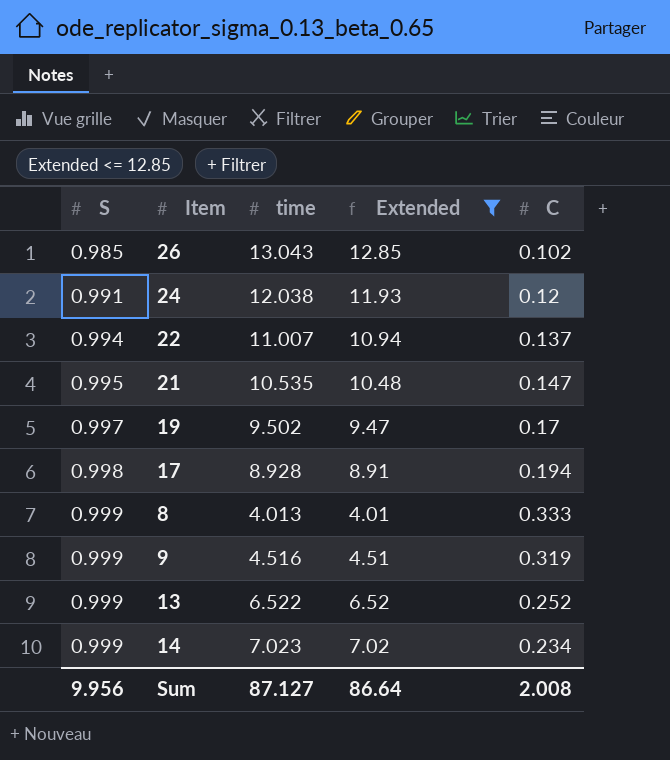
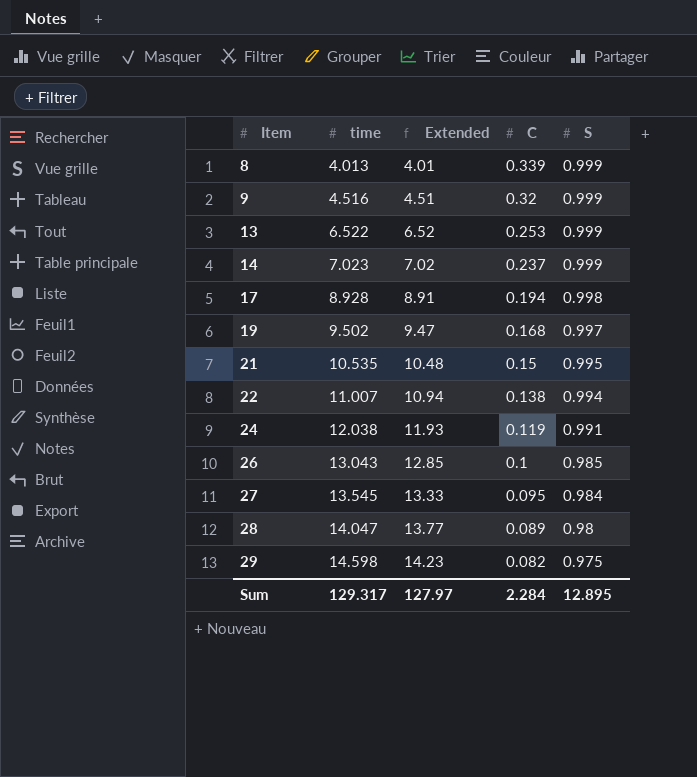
filter: Extended <= 12.85 -> none
row order: S ascending -> Item ascending
column S | position: 1 -> 5
8 | C: 0.333 -> 0.339
9 | C: 0.319 -> 0.32
13 | C: 0.252 -> 0.253
14 | C: 0.234 -> 0.237
19 | C: 0.17 -> 0.168
21 | C: 0.147 -> 0.15
22 | C: 0.137 -> 0.138
24 | C: 0.12 -> 0.119
26 | C: 0.102 -> 0.1
Sum | time: 87.127 -> 129.317
Sum | Extended: 86.64 -> 127.97
Sum | C: 2.008 -> 2.284
Sum | S: 9.956 -> 12.895

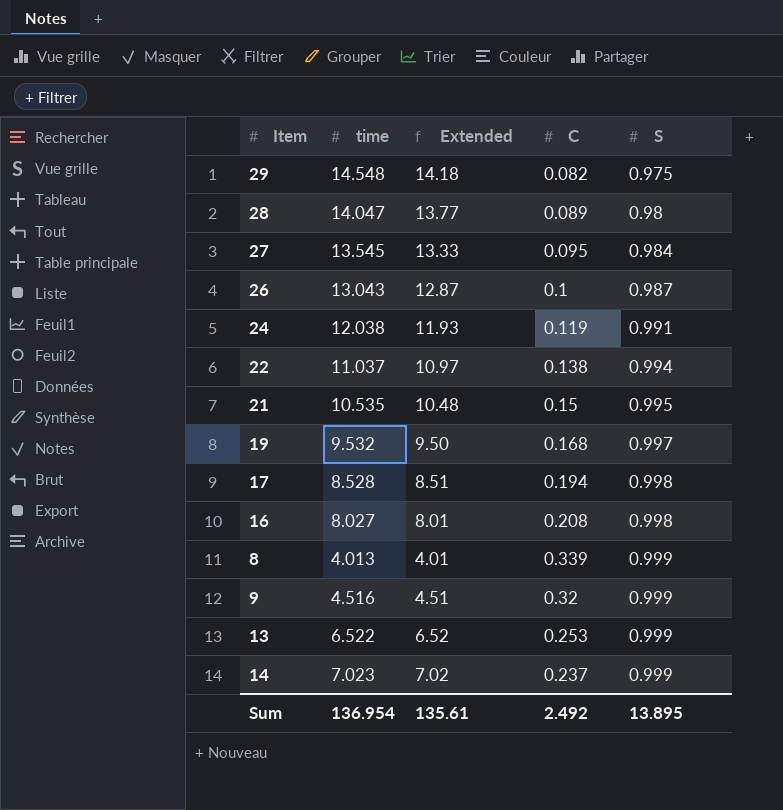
row order: Item ascending -> S ascending
29 | time: 14.598 -> 14.548
29 | Extended: 14.23 -> 14.18
26 | Extended: 12.85 -> 12.87
26 | S: 0.985 -> 0.987
22 | time: 11.007 -> 11.037
22 | Extended: 10.94 -> 10.97
19 | time: 9.502 -> 9.532
19 | Extended: 9.47 -> 9.50
17 | time: 8.928 -> 8.528
17 | Extended: 8.91 -> 8.51
row 16: none -> 8.027 | 8.01 | 0.208 | 0.998
Sum | time: 129.317 -> 136.954
Sum | Extended: 127.97 -> 135.61
Sum | C: 2.284 -> 2.492
Sum | S: 12.895 -> 13.895

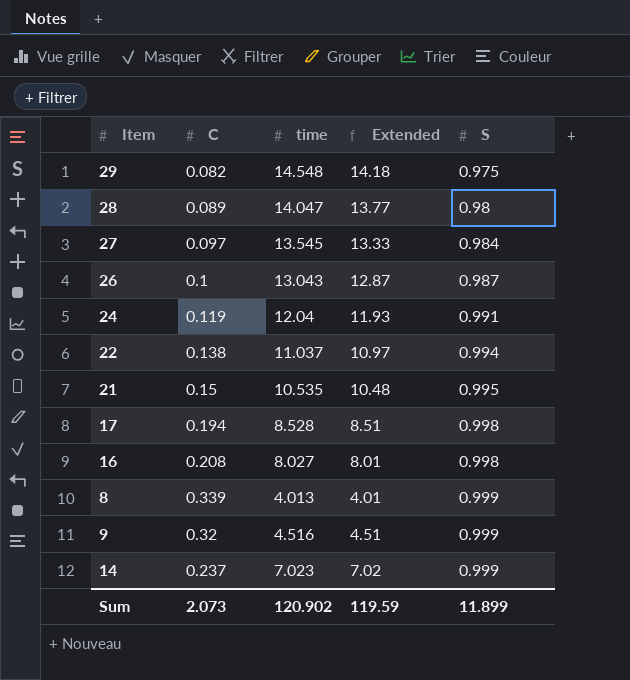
column C | position: 4 -> 2
row 19: 9.532 | 9.50 | 0.168 | 0.997 -> none
row 13: 6.522 | 6.52 | 0.253 | 0.999 -> none
27 | C: 0.095 -> 0.097
24 | time: 12.038 -> 12.04
Sum | C: 2.492 -> 2.073
Sum | time: 136.954 -> 120.902
Sum | Extended: 135.61 -> 119.59
Sum | S: 13.895 -> 11.899

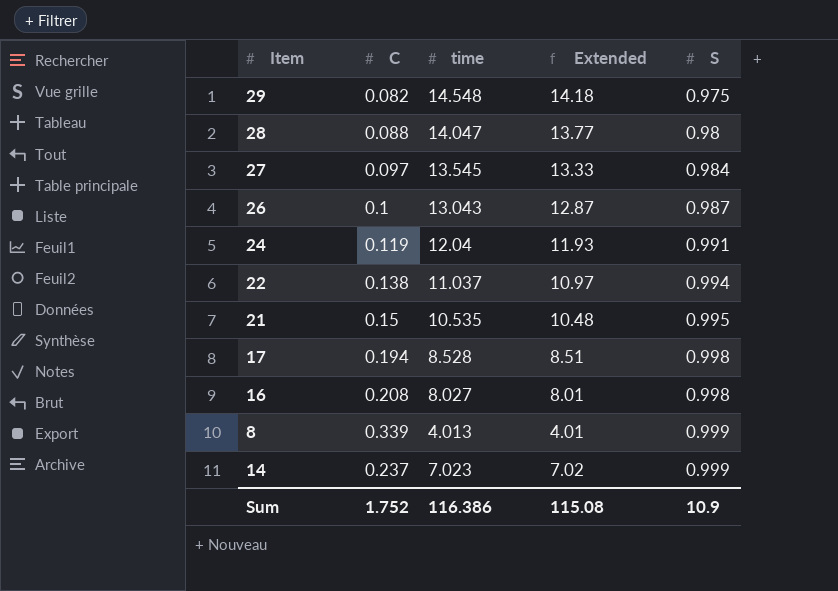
row 9: 0.32 | 4.516 | 4.51 | 0.999 -> none
28 | C: 0.089 -> 0.088
Sum | C: 2.073 -> 1.752
Sum | time: 120.902 -> 116.386
Sum | Extended: 119.59 -> 115.08
Sum | S: 11.899 -> 10.9

